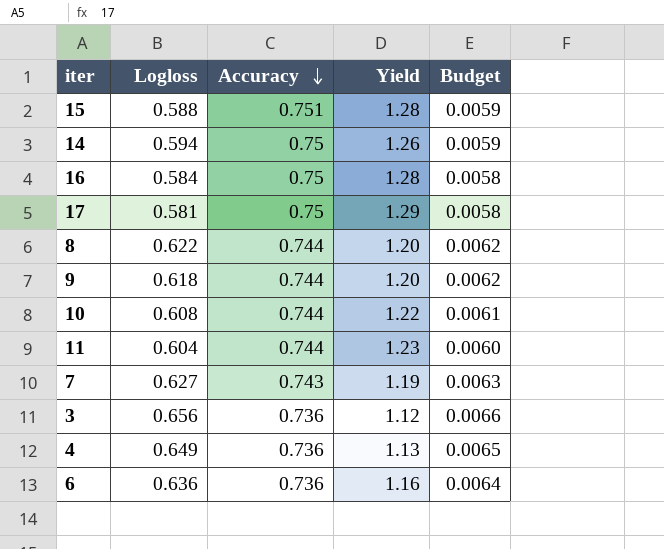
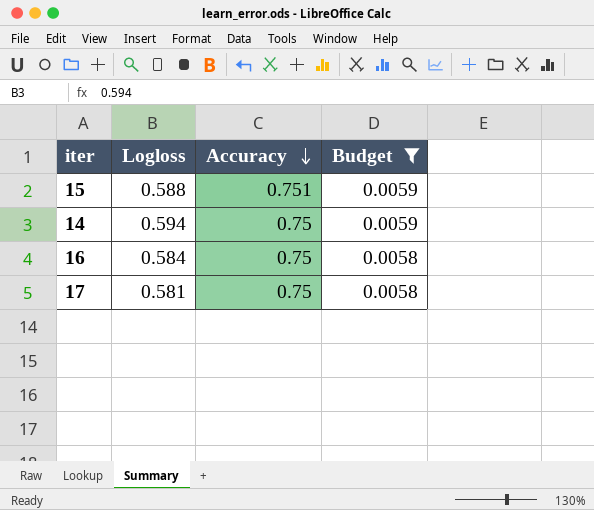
filter: none -> Budget <= 0.0059
column Yield | formula: [Accuracy] / [Logloss] -> none

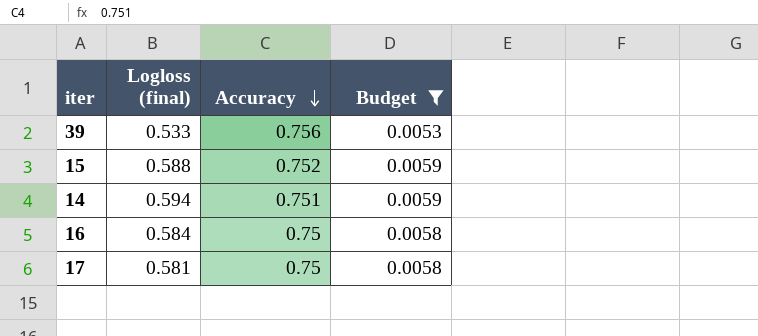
column name: Logloss -> Logloss (final)
row 39: none -> 0.533 | 0.756 | 0.0053
15 | Accuracy: 0.751 -> 0.752
14 | Accuracy: 0.75 -> 0.751

